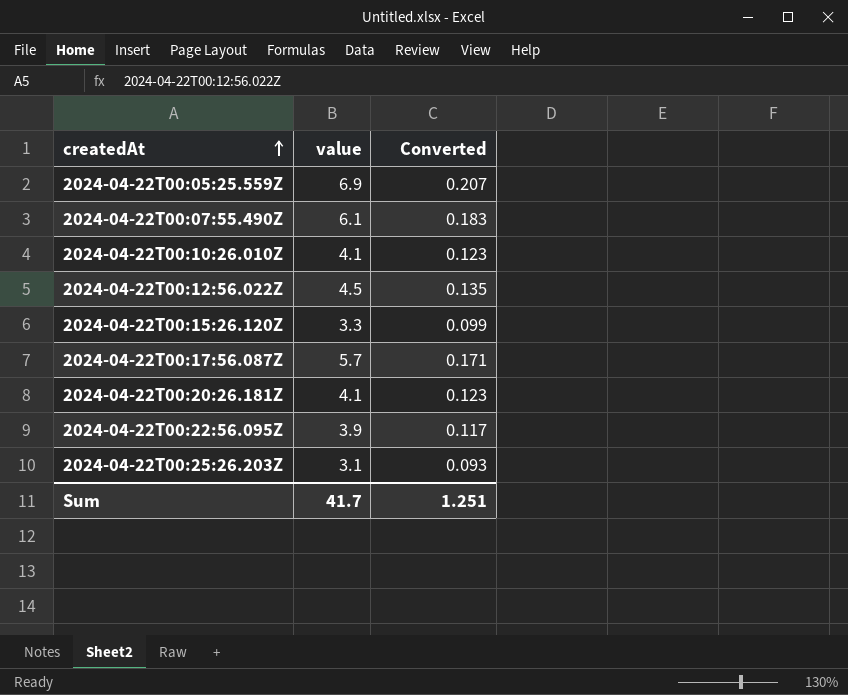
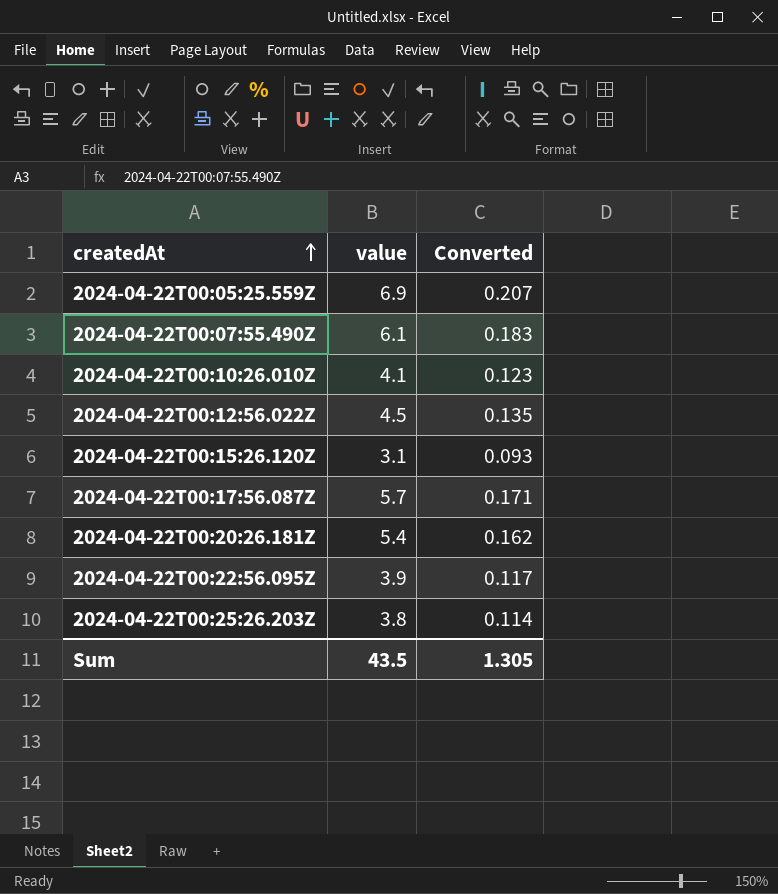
2024-04-22T00:15:26.120Z | value: 3.3 -> 3.1
2024-04-22T00:15:26.120Z | Converted: 0.099 -> 0.093
2024-04-22T00:20:26.181Z | value: 4.1 -> 5.4
2024-04-22T00:20:26.181Z | Converted: 0.123 -> 0.162
2024-04-22T00:25:26.203Z | value: 3.1 -> 3.8
2024-04-22T00:25:26.203Z | Converted: 0.093 -> 0.114
Sum | value: 41.7 -> 43.5
Sum | Converted: 1.251 -> 1.305

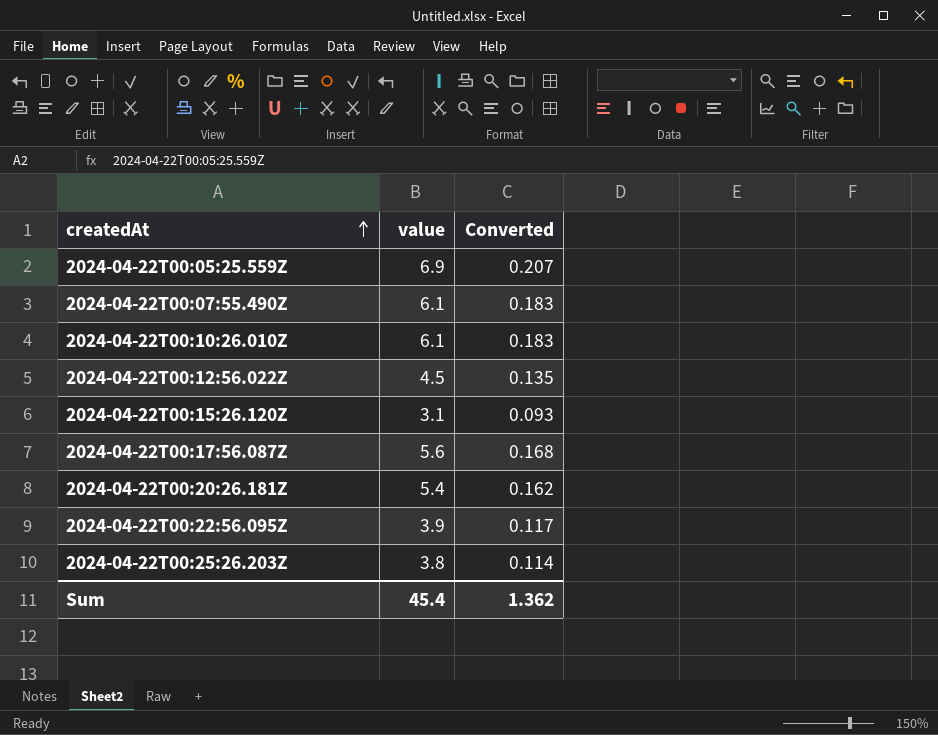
2024-04-22T00:10:26.010Z | value: 4.1 -> 6.1
2024-04-22T00:10:26.010Z | Converted: 0.123 -> 0.183
2024-04-22T00:17:56.087Z | value: 5.7 -> 5.6
2024-04-22T00:17:56.087Z | Converted: 0.171 -> 0.168
Sum | value: 43.5 -> 45.4
Sum | Converted: 1.305 -> 1.362

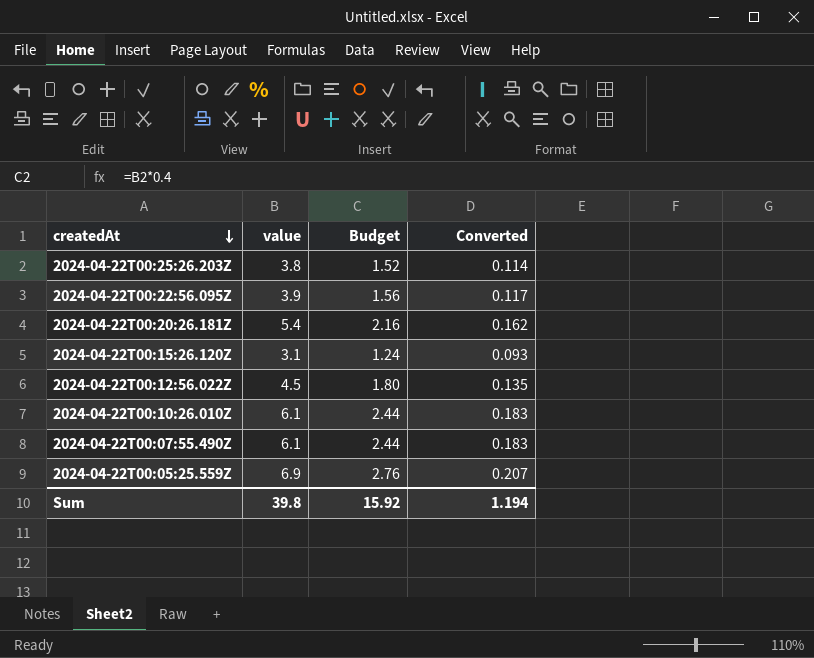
row order: createdAt ascending -> createdAt descending
column Budget | formula: none -> [value] * 0.4
row 2024-04-22T00:17:56.087Z: 5.6 | 0.168 -> none
Sum | value: 45.4 -> 39.8
Sum | Converted: 1.362 -> 1.194

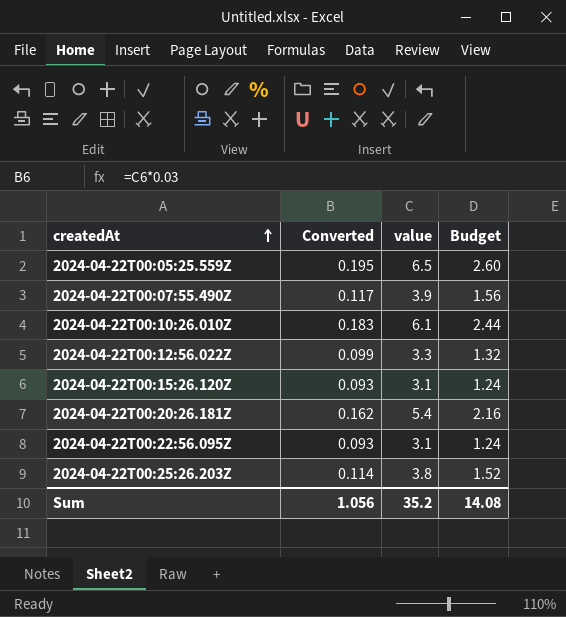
row order: createdAt descending -> createdAt ascending
column Converted | position: 4 -> 2
2024-04-22T00:05:25.559Z | Converted: 0.207 -> 0.195
2024-04-22T00:05:25.559Z | value: 6.9 -> 6.5
2024-04-22T00:05:25.559Z | Budget: 2.76 -> 2.60
2024-04-22T00:07:55.490Z | Converted: 0.183 -> 0.117
2024-04-22T00:07:55.490Z | value: 6.1 -> 3.9
2024-04-22T00:07:55.490Z | Budget: 2.44 -> 1.56
2024-04-22T00:12:56.022Z | Converted: 0.135 -> 0.099
2024-04-22T00:12:56.022Z | value: 4.5 -> 3.3
2024-04-22T00:12:56.022Z | Budget: 1.80 -> 1.32
2024-04-22T00:22:56.095Z | Converted: 0.117 -> 0.093
2024-04-22T00:22:56.095Z | value: 3.9 -> 3.1
2024-04-22T00:22:56.095Z | Budget: 1.56 -> 1.24
Sum | Converted: 1.194 -> 1.056
Sum | value: 39.8 -> 35.2
Sum | Budget: 15.92 -> 14.08

